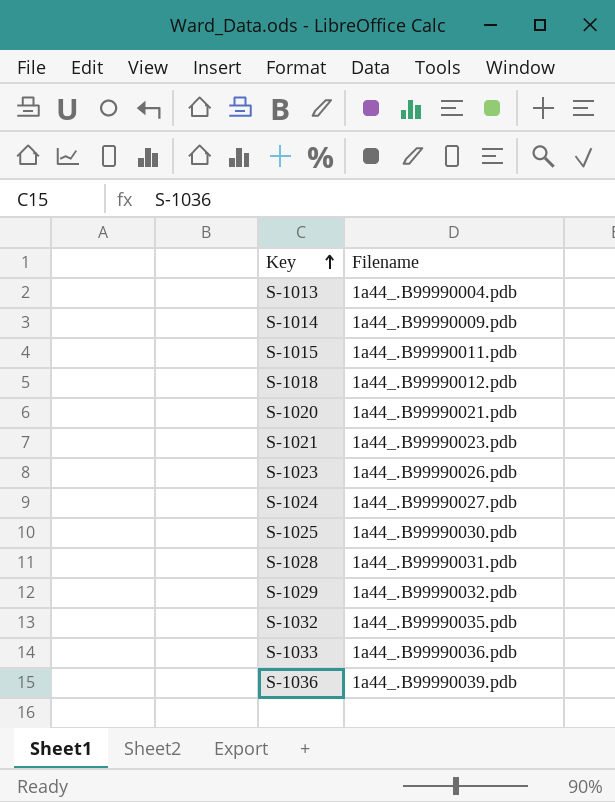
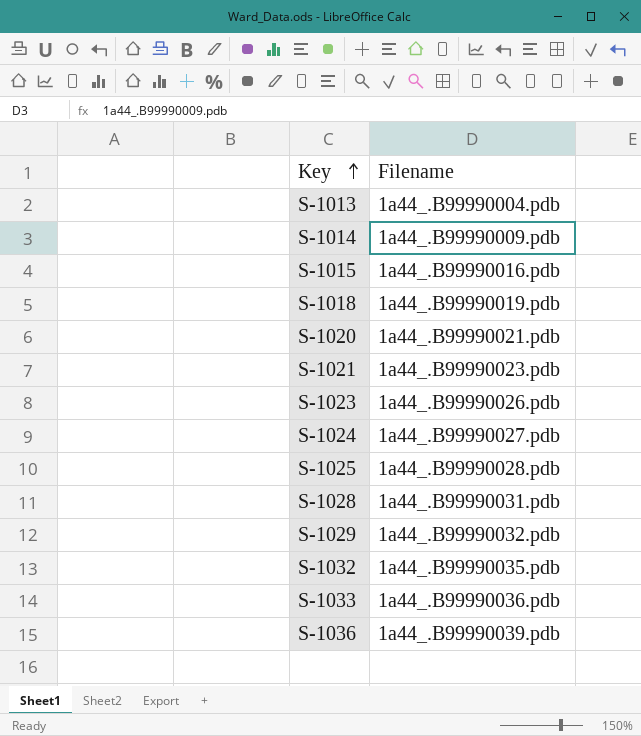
S-1015 | Filename: 1a44_.B99990011.pdb -> 1a44_.B99990016.pdb
S-1018 | Filename: 1a44_.B99990012.pdb -> 1a44_.B99990019.pdb
S-1025 | Filename: 1a44_.B99990030.pdb -> 1a44_.B99990028.pdb

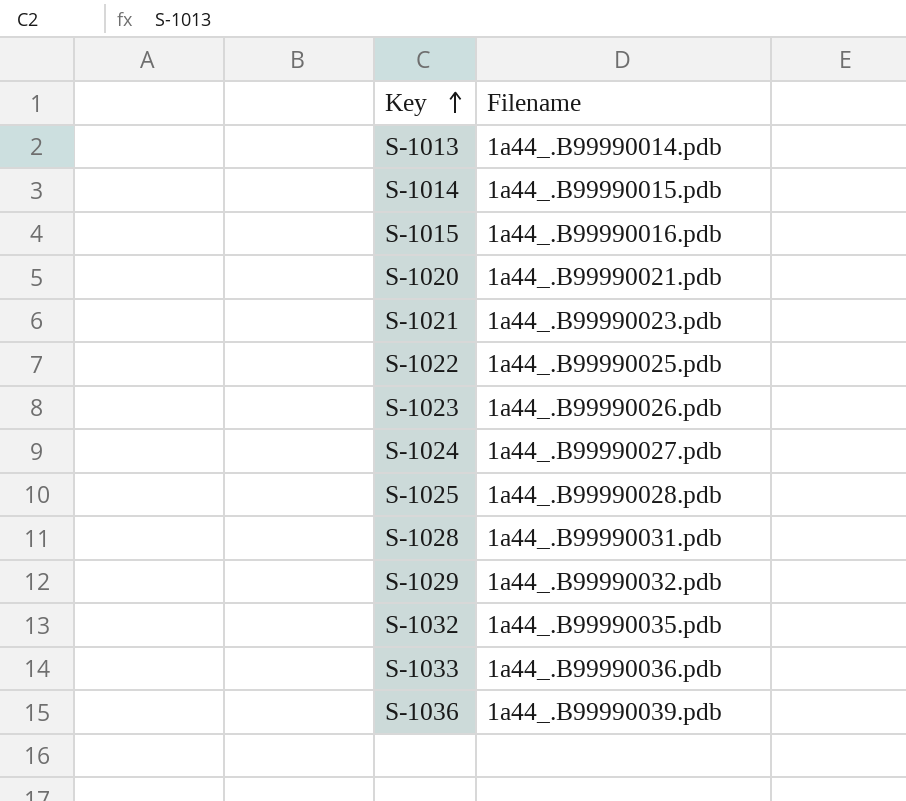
row S-1018: 1a44_.B99990019.pdb -> none
S-1013 | Filename: 1a44_.B99990004.pdb -> 1a44_.B99990014.pdb
S-1014 | Filename: 1a44_.B99990009.pdb -> 1a44_.B99990015.pdb
row S-1022: none -> 1a44_.B99990025.pdb

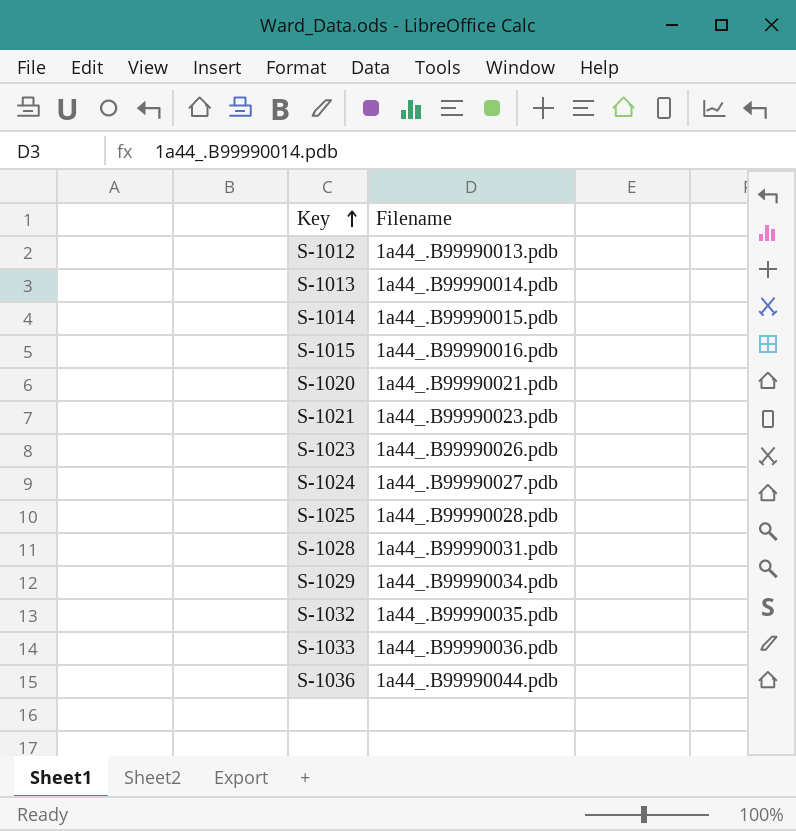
row S-1022: 1a44_.B99990025.pdb -> none
row S-1012: none -> 1a44_.B99990013.pdb
S-1029 | Filename: 1a44_.B99990032.pdb -> 1a44_.B99990034.pdb
S-1036 | Filename: 1a44_.B99990039.pdb -> 1a44_.B99990044.pdb

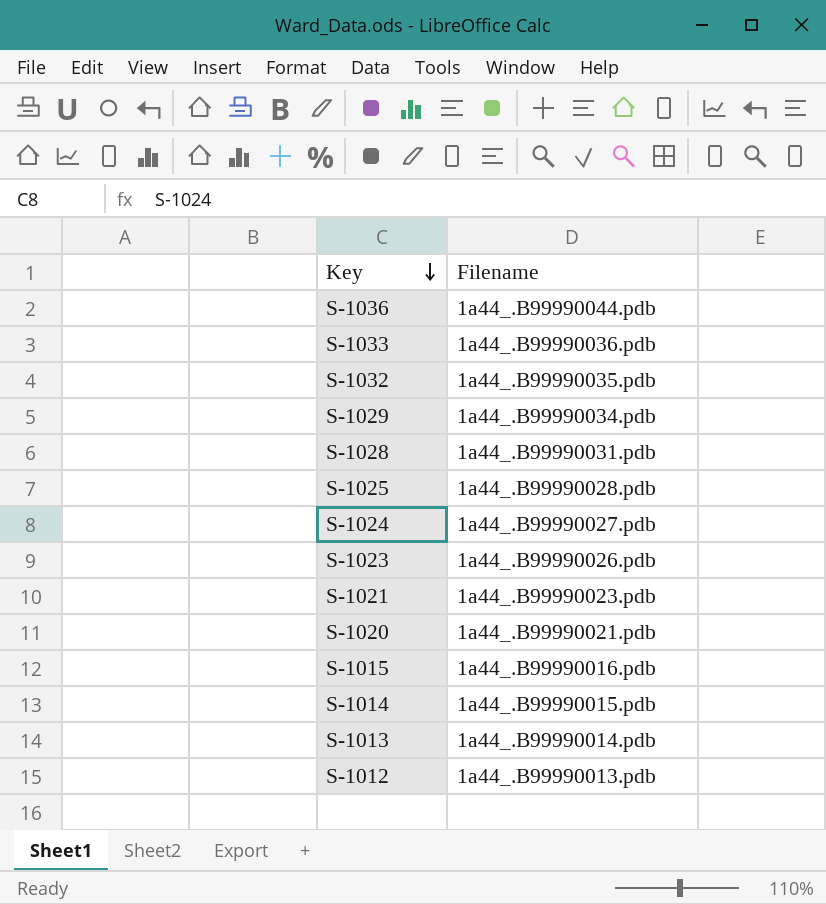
row order: Key ascending -> Key descending

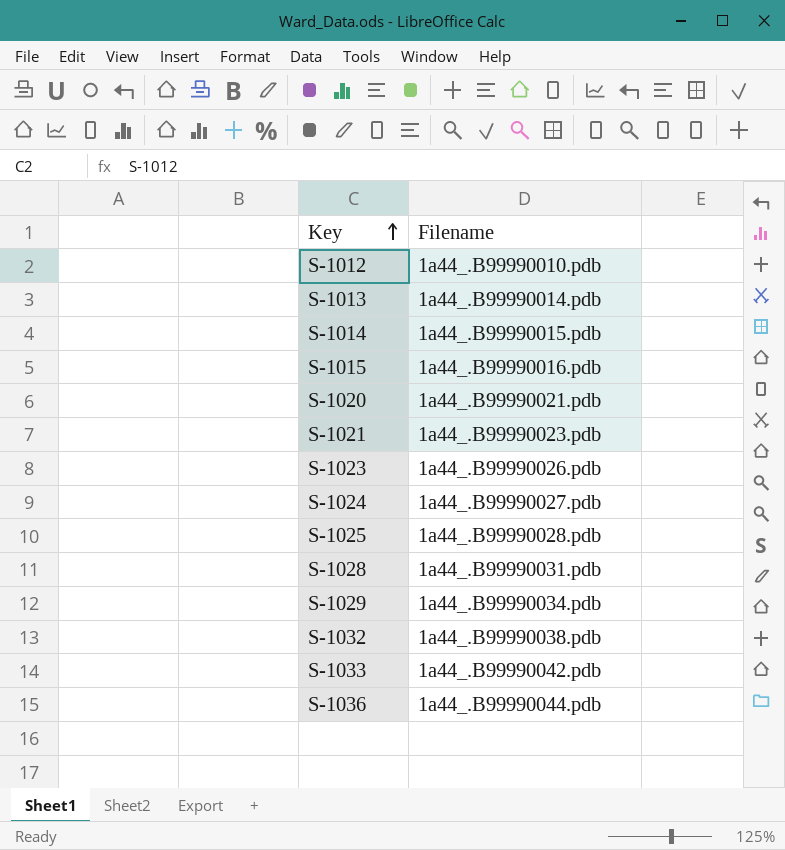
row order: Key descending -> Key ascending
S-1012 | Filename: 1a44_.B99990013.pdb -> 1a44_.B99990010.pdb
S-1032 | Filename: 1a44_.B99990035.pdb -> 1a44_.B99990038.pdb
S-1033 | Filename: 1a44_.B99990036.pdb -> 1a44_.B99990042.pdb

